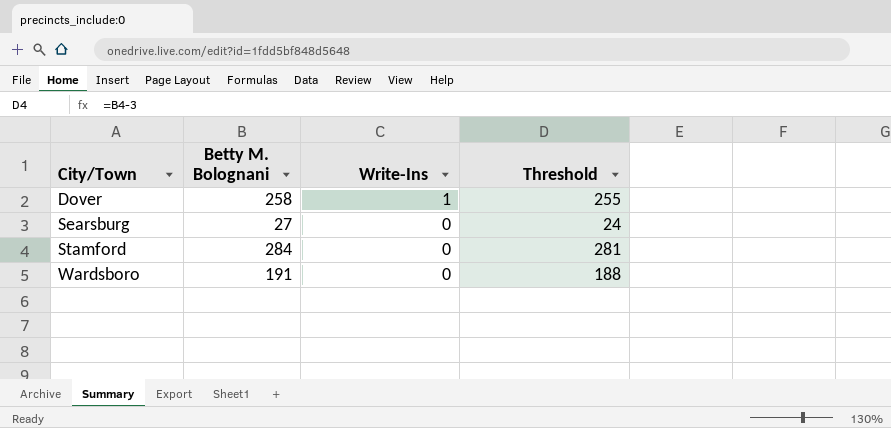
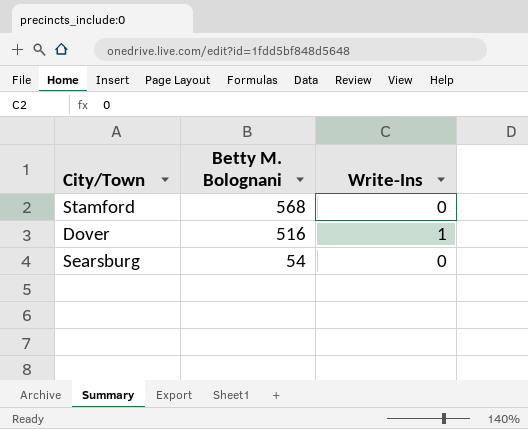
row order: City/Town ascending -> Betty M. Bolognani descending
column Threshold | formula: [Betty M. Bolognani] - 3 -> none
row Wardsboro: 191 | 0 | 188 -> none
Stamford | Betty M. Bolognani: 284 -> 568
Dover | Betty M. Bolognani: 258 -> 516
Searsburg | Betty M. Bolognani: 27 -> 54

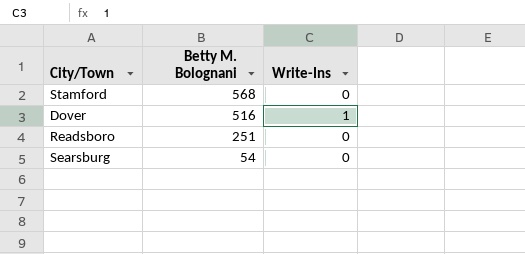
row Readsboro: none -> 251 | 0

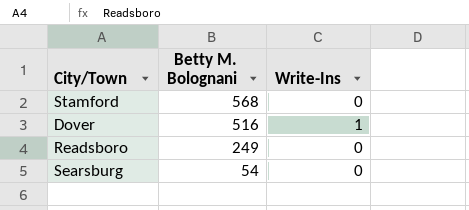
Readsboro | Betty M. Bolognani: 251 -> 249

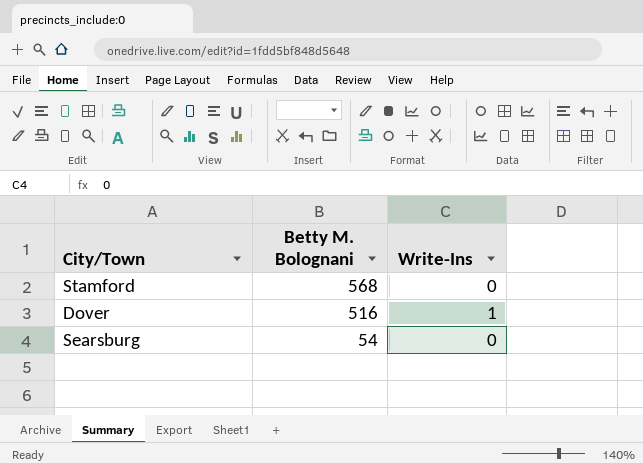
row Readsboro: 249 | 0 -> none

